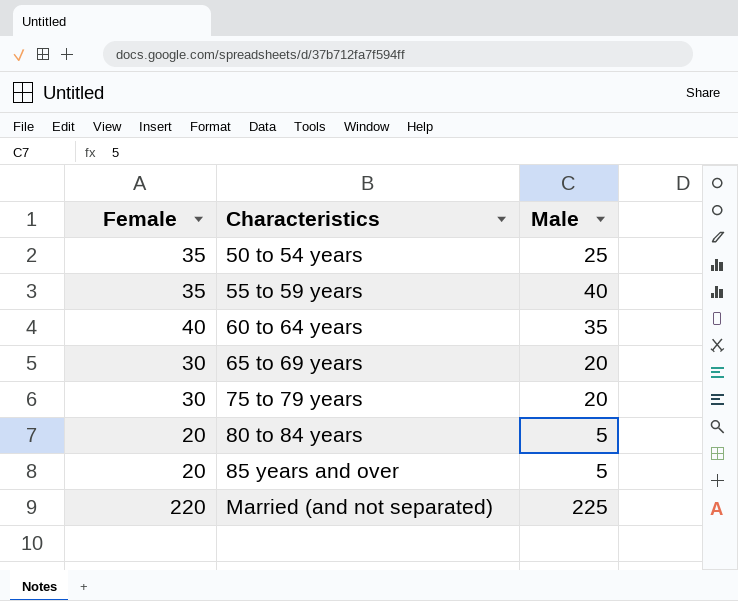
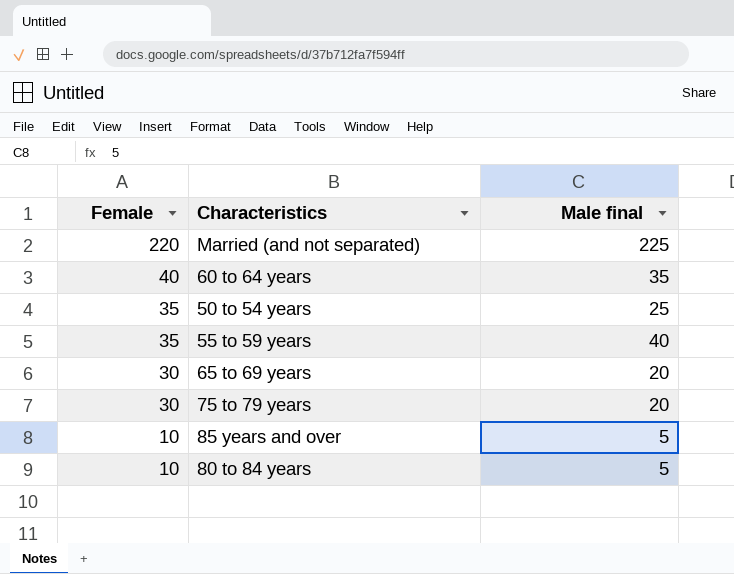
row order: Characteristics ascending -> Female descending
column name: Male -> Male final
85 years and over | Female: 20 -> 10
80 to 84 years | Female: 20 -> 10

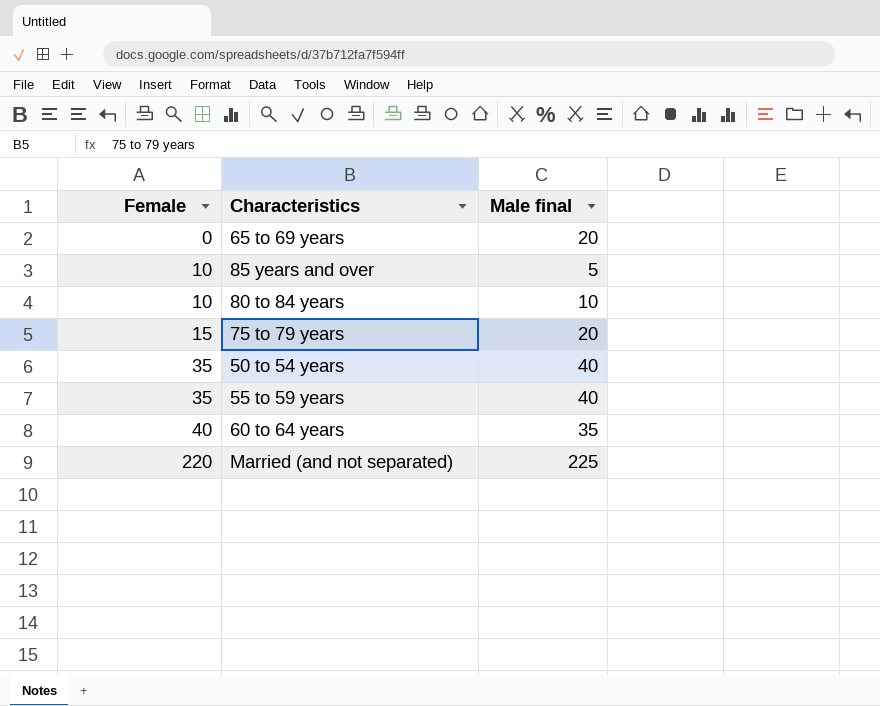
row order: Female descending -> Female ascending
65 to 69 years | Female: 30 -> 0
80 to 84 years | Male final: 5 -> 10
75 to 79 years | Female: 30 -> 15
50 to 54 years | Male final: 25 -> 40

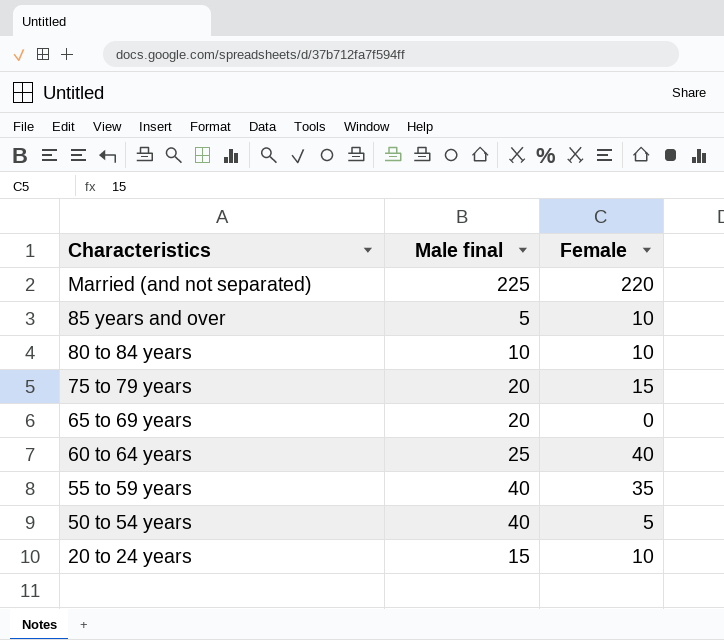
row order: Female ascending -> Characteristics descending
column Female | position: 1 -> 3
60 to 64 years | Male final: 35 -> 25
50 to 54 years | Female: 35 -> 5
row 20 to 24 years: none -> 15 | 10

